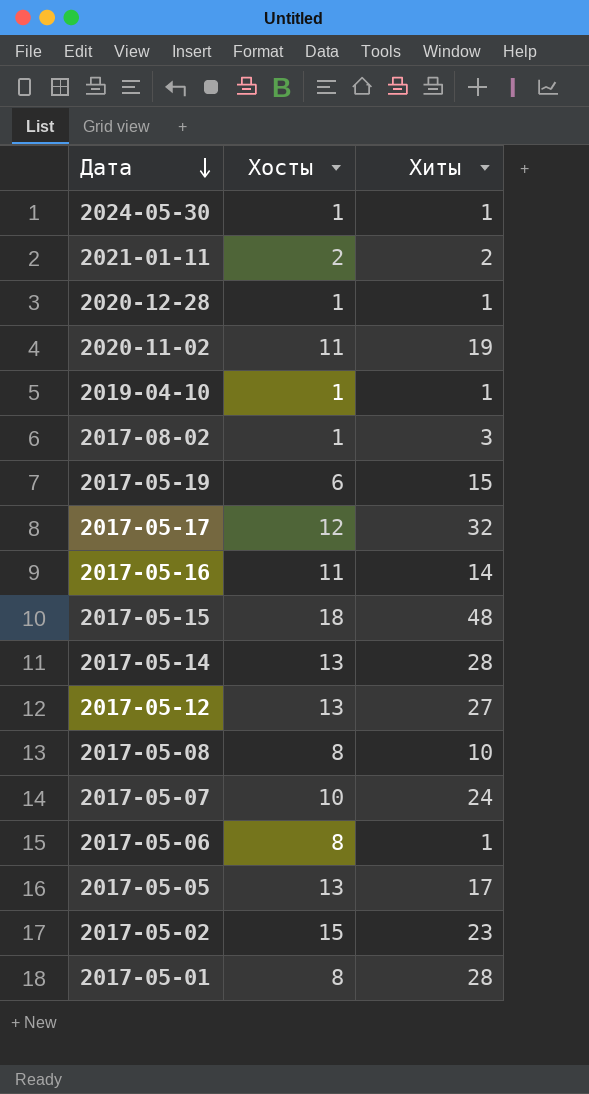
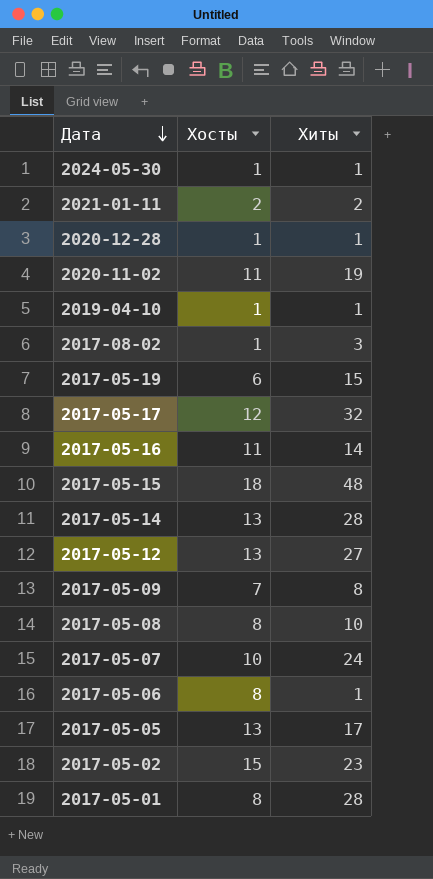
row 2017-05-09: none -> 7 | 8

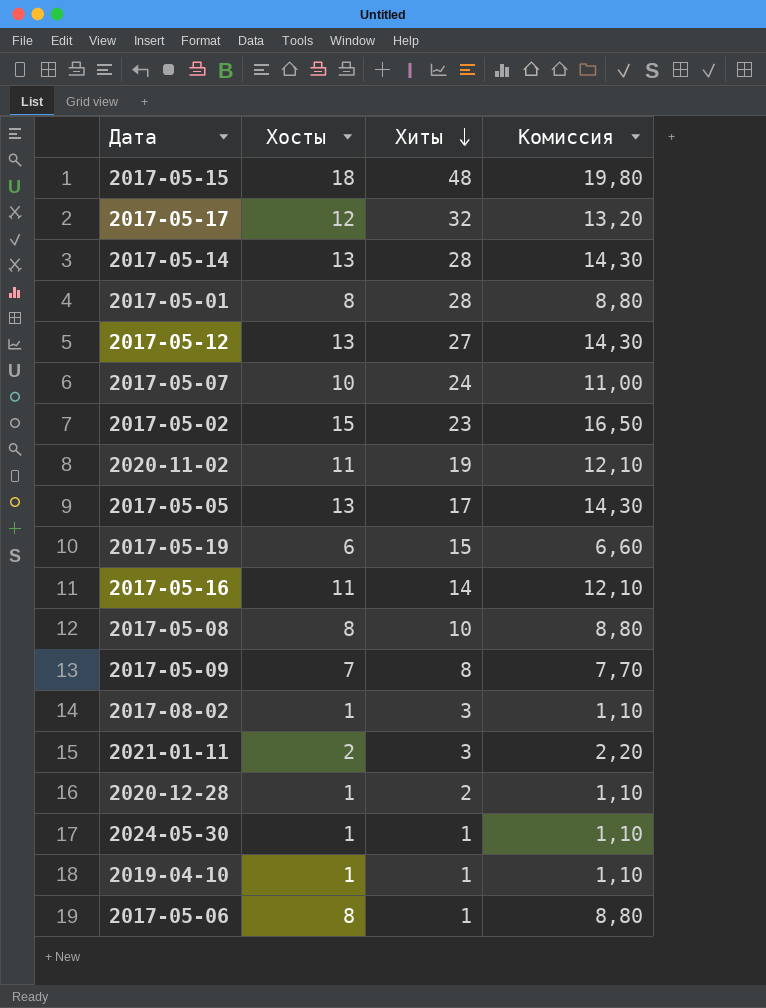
row order: Дата descending -> Хиты descending
column Комиссия | formula: none -> [Хосты] * 1,1
2021-01-11 | Хиты: 2 -> 3
2020-12-28 | Хиты: 1 -> 2

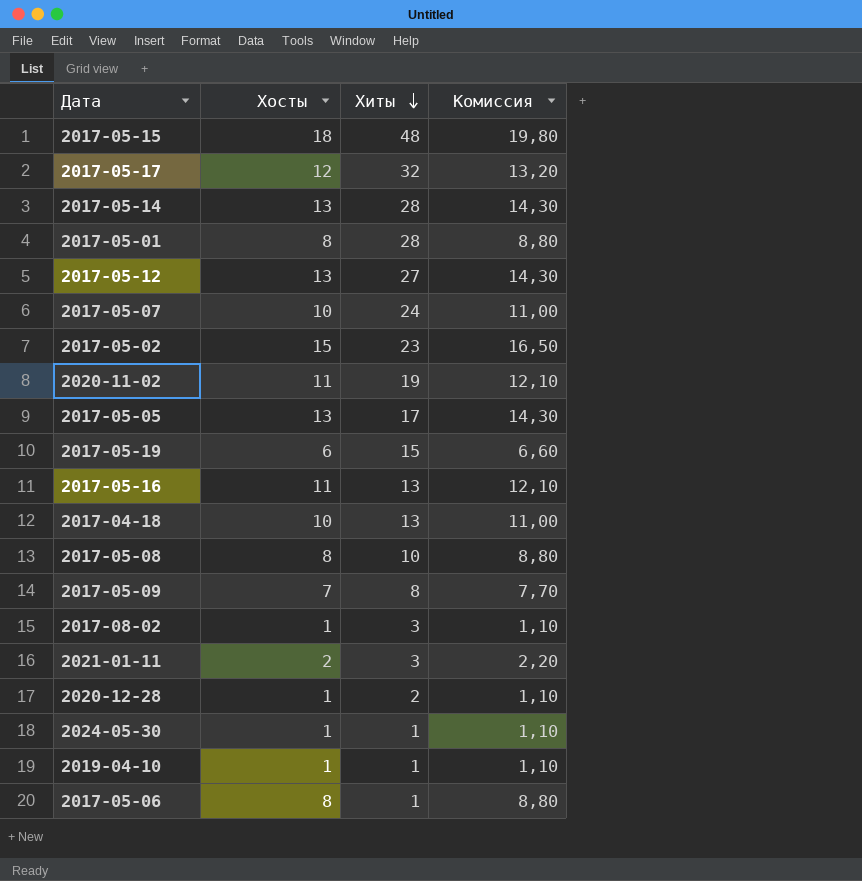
2017-05-16 | Хиты: 14 -> 13
row 2017-04-18: none -> 10 | 13 | 11,00

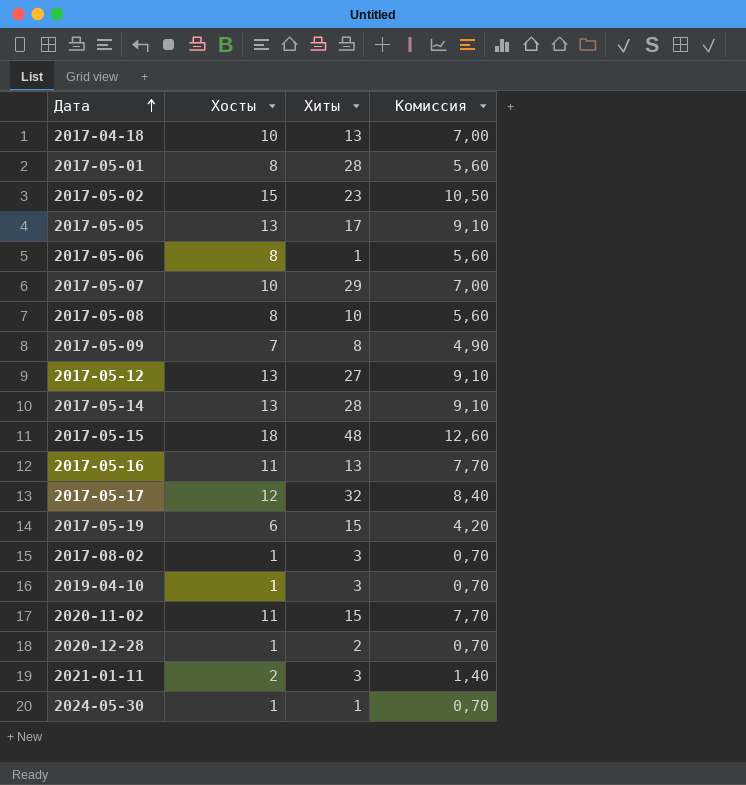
row order: Хиты descending -> Дата ascending
column Комиссия | formula: [Хосты] * 1,1 -> [Хосты] * 0,7
2017-05-07 | Хиты: 24 -> 29
2019-04-10 | Хиты: 1 -> 3
2020-11-02 | Хиты: 19 -> 15

